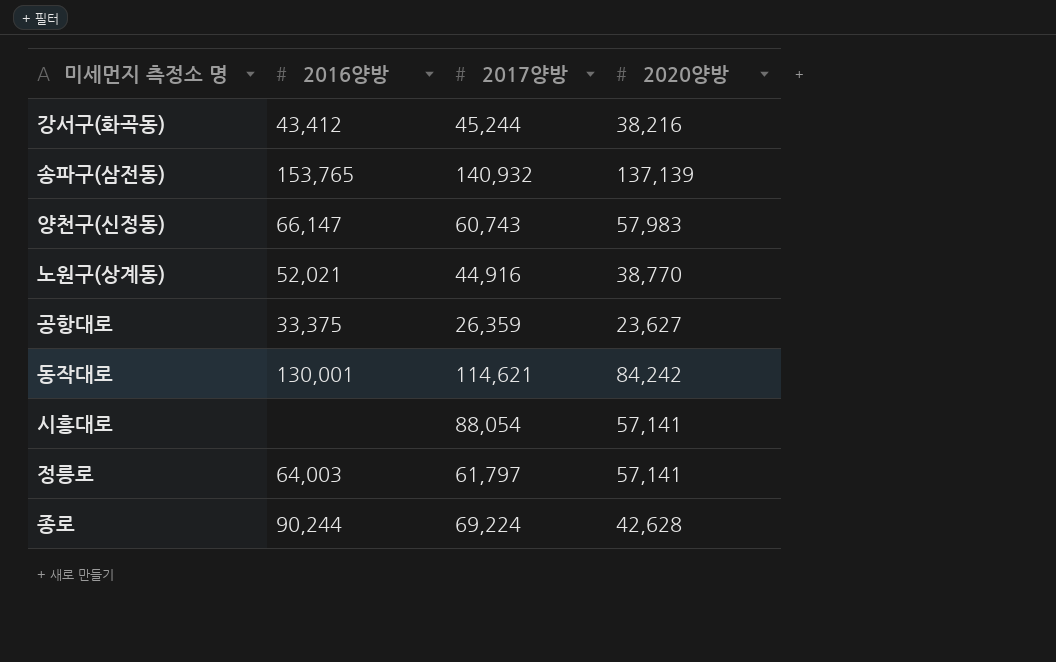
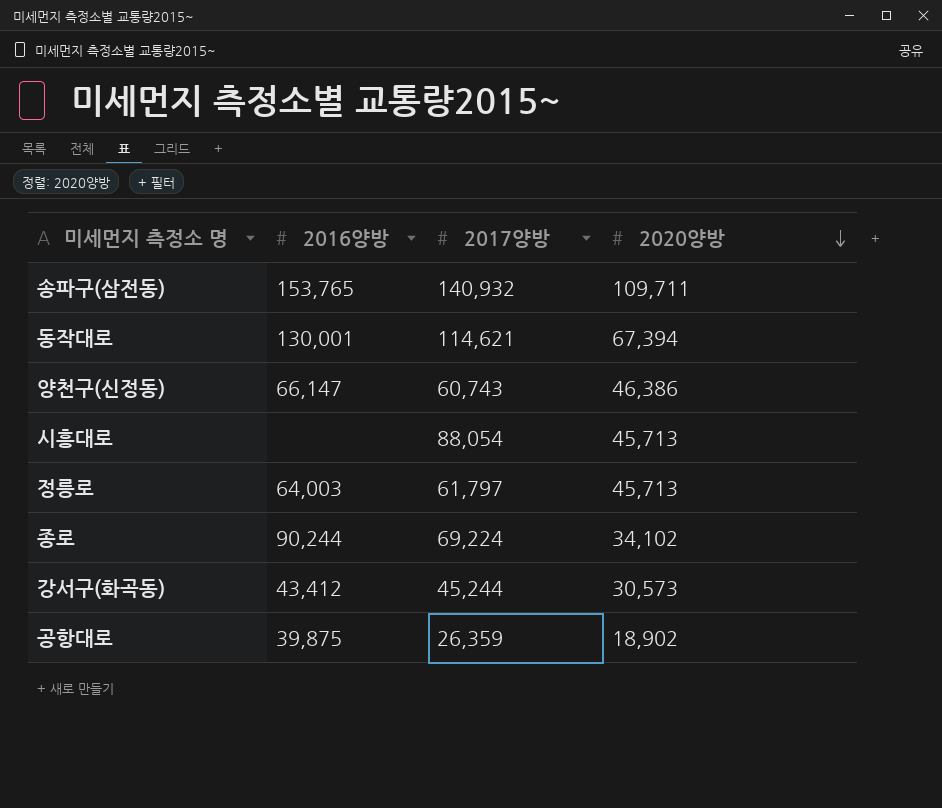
row order: none -> 2020양방 descending
row 노원구(상계동): 52,021 | 44,916 | 38,770 -> none
송파구(삼전동) | 2020양방: 137,139 -> 109,711
동작대로 | 2020양방: 84,242 -> 67,394
양천구(신정동) | 2020양방: 57,983 -> 46,386
시흥대로 | 2020양방: 57,141 -> 45,713
정릉로 | 2020양방: 57,141 -> 45,713
종로 | 2020양방: 42,628 -> 34,102
강서구(화곡동) | 2020양방: 38,216 -> 30,573
공항대로 | 2016양방: 33,375 -> 39,875
공항대로 | 2020양방: 23,627 -> 18,902

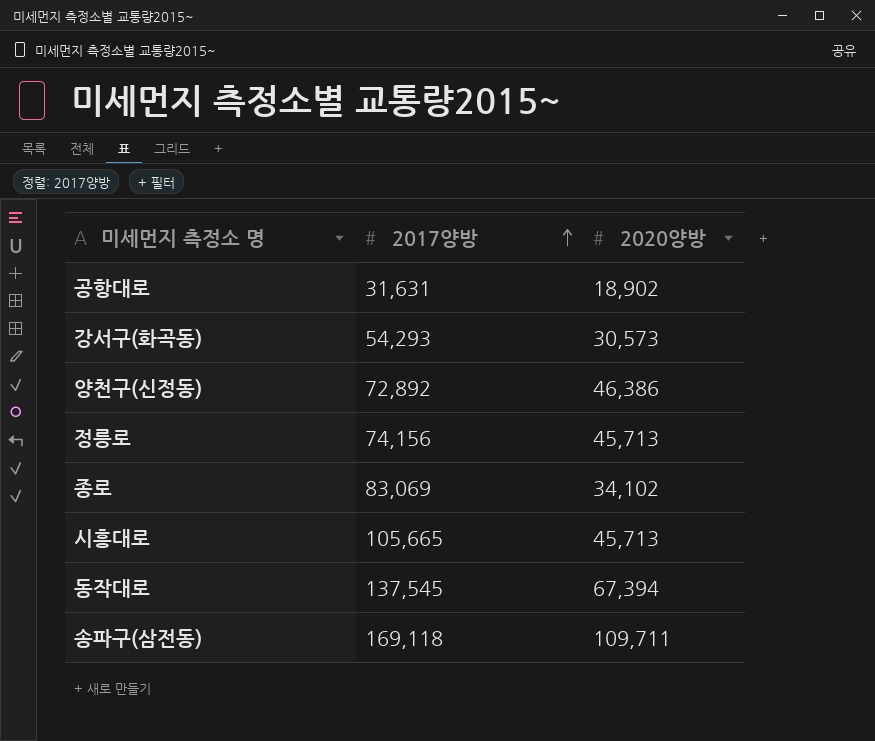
row order: 2020양방 descending -> 2017양방 ascending
column 2016양방 | position: 2 -> none
공항대로 | 2017양방: 26,359 -> 31,631
강서구(화곡동) | 2017양방: 45,244 -> 54,293
양천구(신정동) | 2017양방: 60,743 -> 72,892
정릉로 | 2017양방: 61,797 -> 74,156
종로 | 2017양방: 69,224 -> 83,069
시흥대로 | 2017양방: 88,054 -> 105,665
동작대로 | 2017양방: 114,621 -> 137,545
송파구(삼전동) | 2017양방: 140,932 -> 169,118

